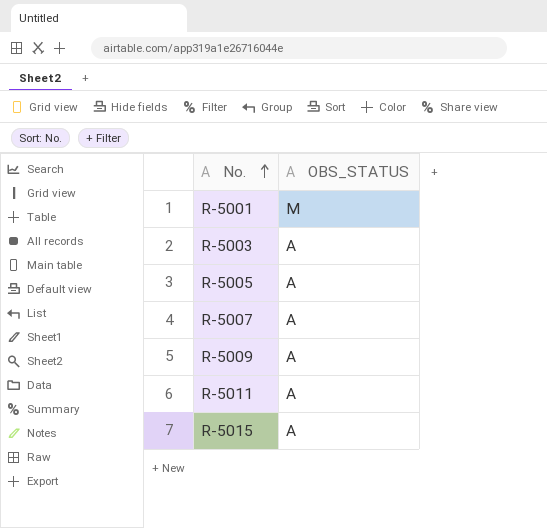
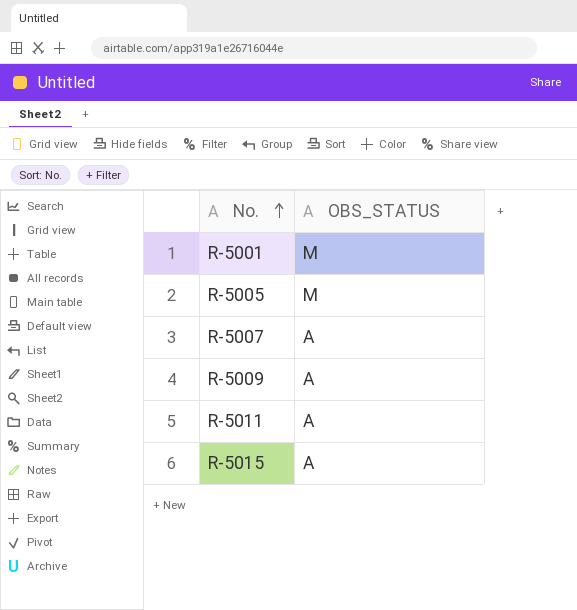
row R-5003: A -> none
R-5005 | OBS_STATUS: A -> M

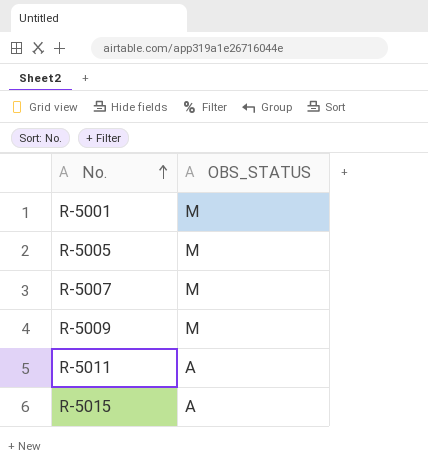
R-5007 | OBS_STATUS: A -> M
R-5009 | OBS_STATUS: A -> M

